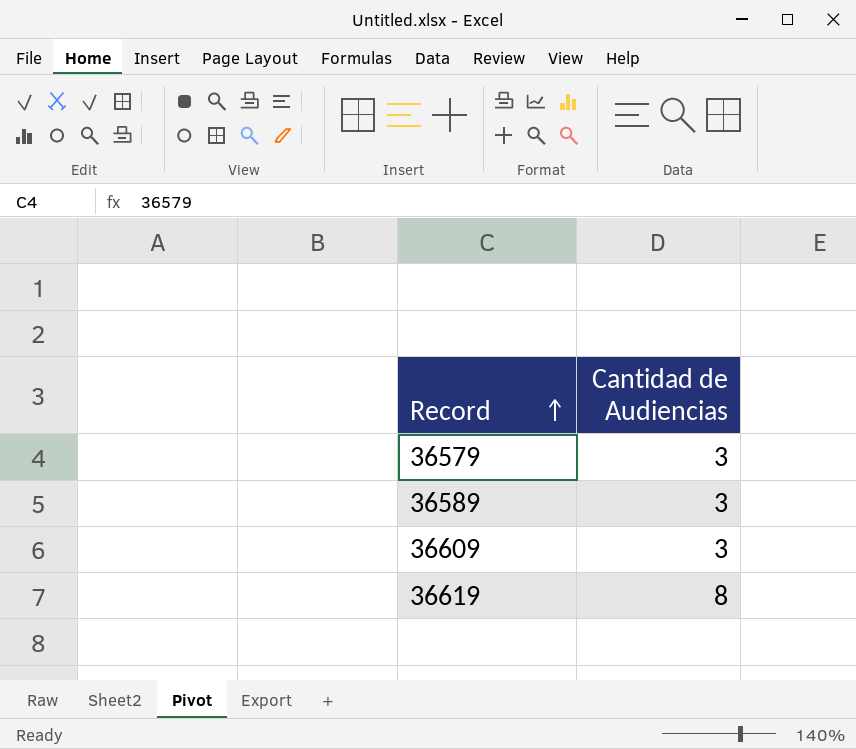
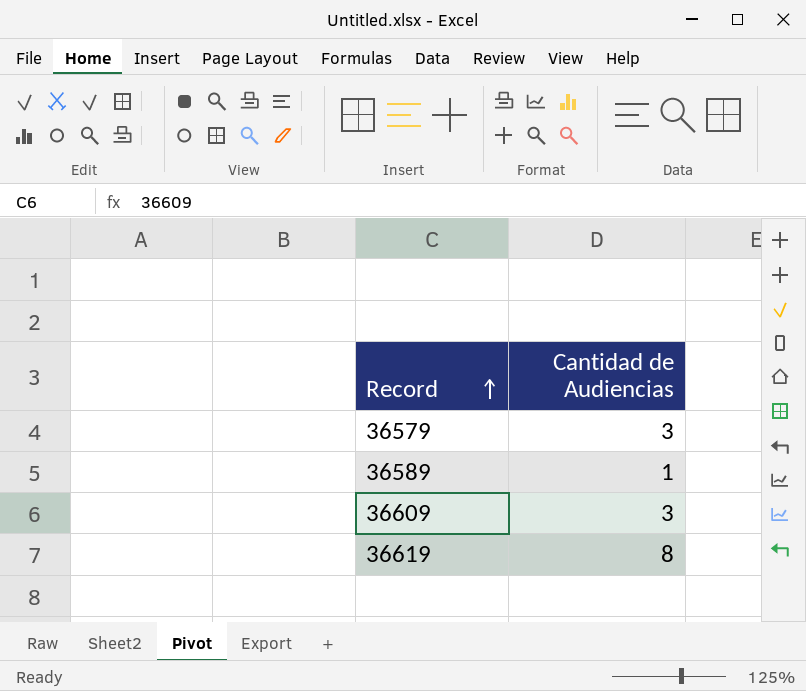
36589 | Cantidad de Audiencias: 3 -> 1

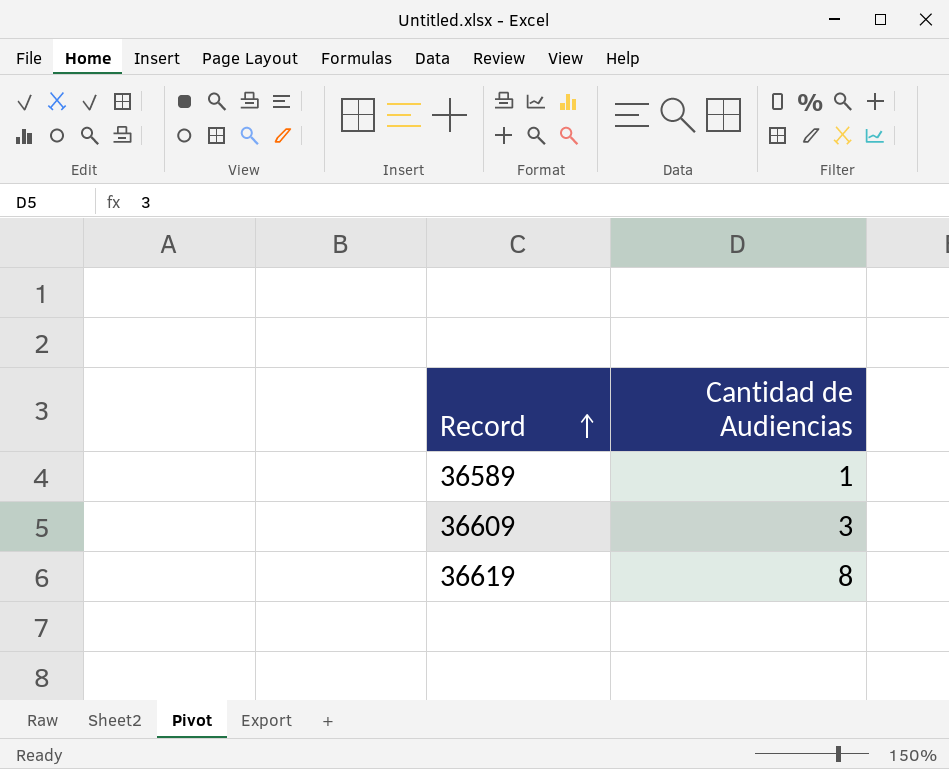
row 36579: 3 -> none

